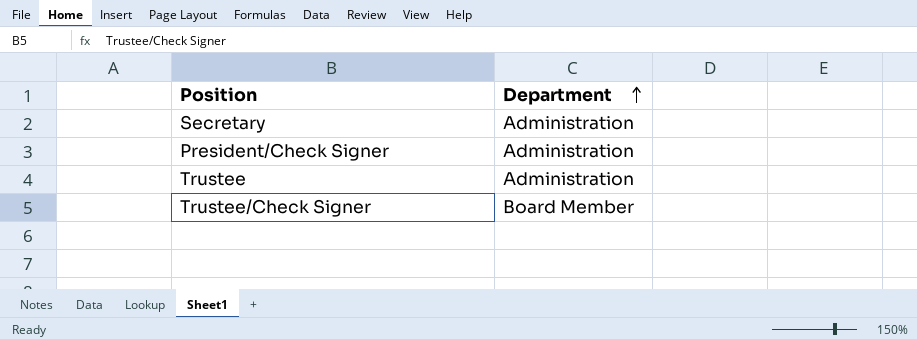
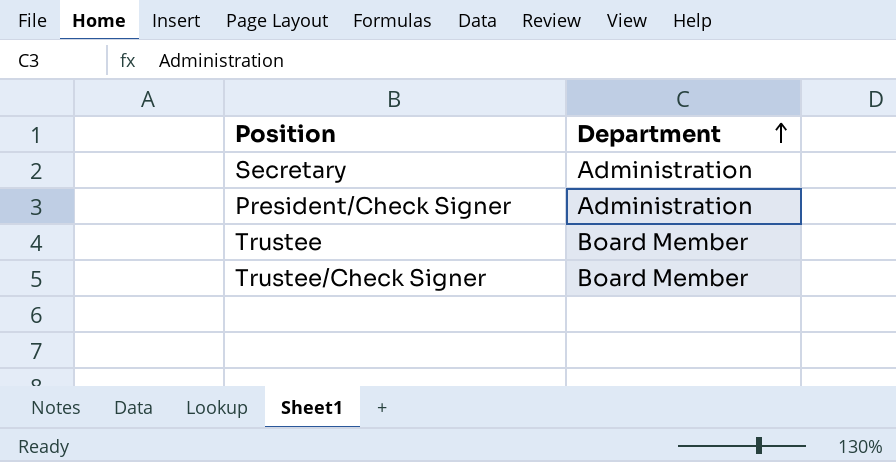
Trustee | Department: Administration -> Board Member

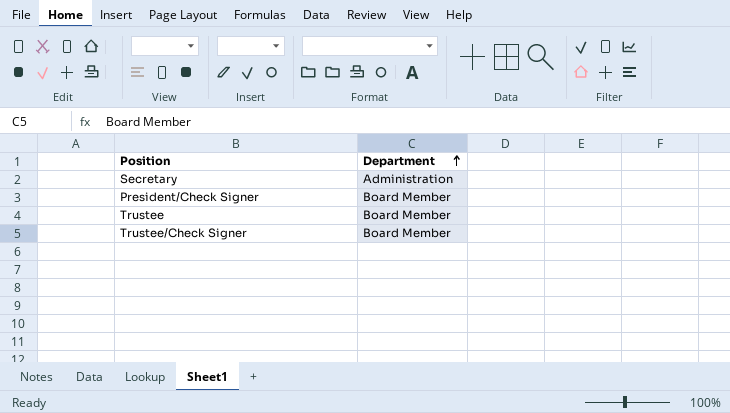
President/Check Signer | Department: Administration -> Board Member

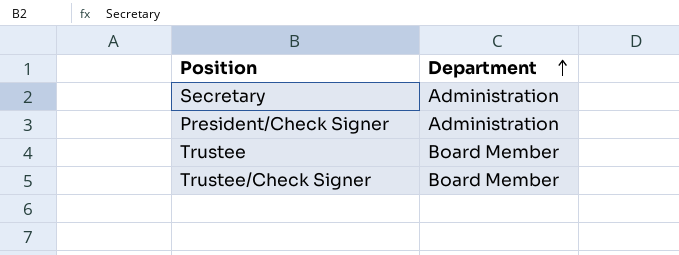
President/Check Signer | Department: Board Member -> Administration

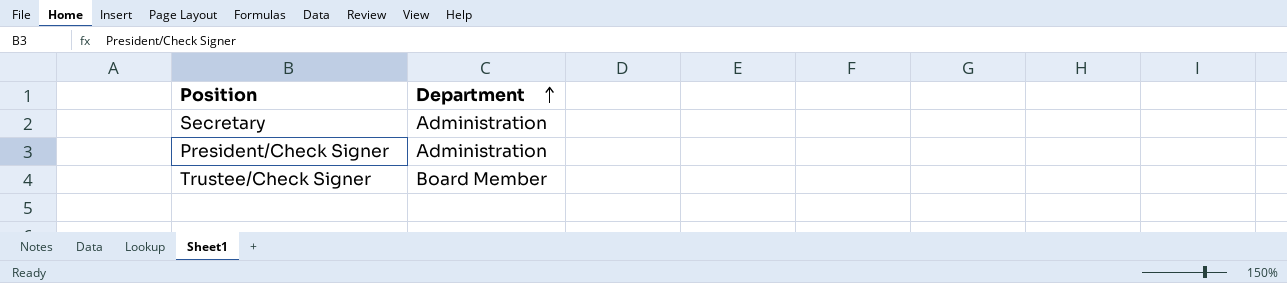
row Trustee: Board Member -> none

